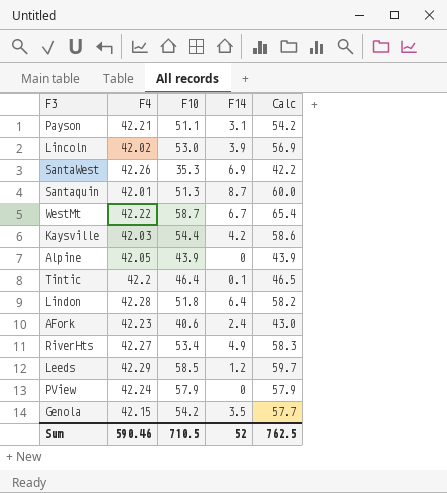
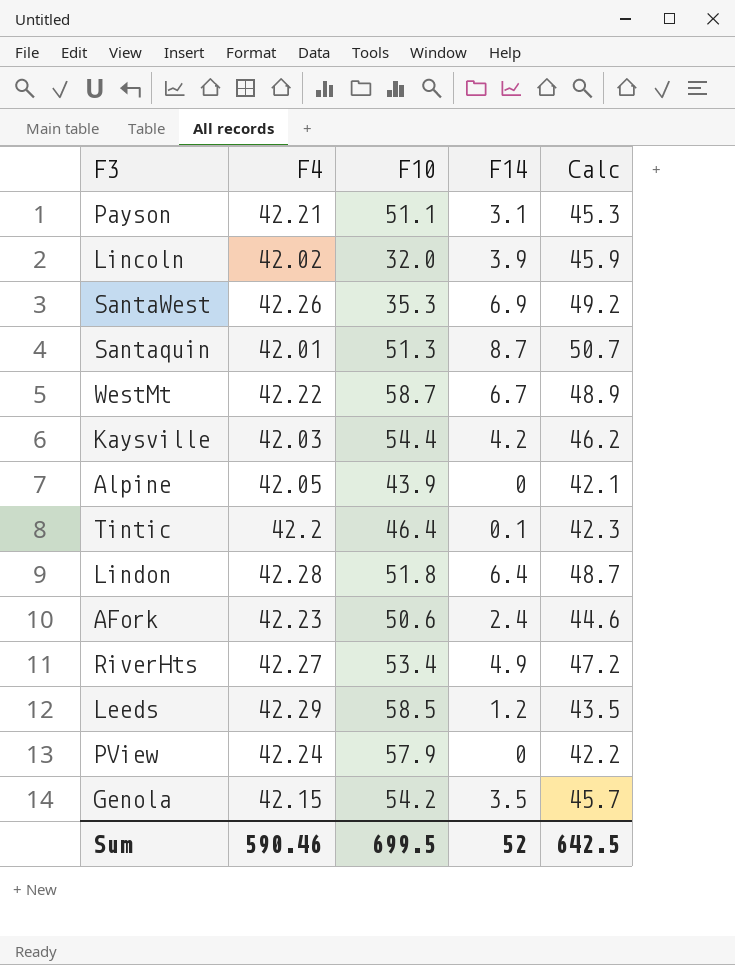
column Calc | formula: [F10] + [F14] -> [F4] + [F14]
Lincoln | F10: 53.0 -> 32.0
AFork | F10: 40.6 -> 50.6
Sum | F10: 710.5 -> 699.5
Sum | Calc: 762.5 -> 642.5

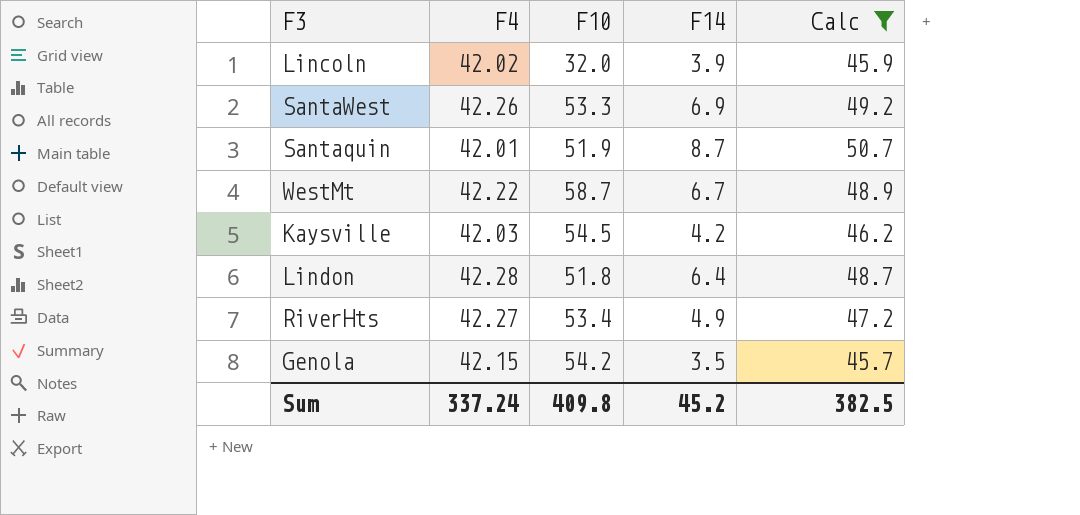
filter: none -> Calc >= 45.7
SantaWest | F10: 35.3 -> 53.3
Santaquin | F10: 51.3 -> 51.9
Kaysville | F10: 54.4 -> 54.5
Sum | F4: 590.46 -> 337.24
Sum | F10: 699.5 -> 409.8
Sum | F14: 52 -> 45.2
Sum | Calc: 642.5 -> 382.5

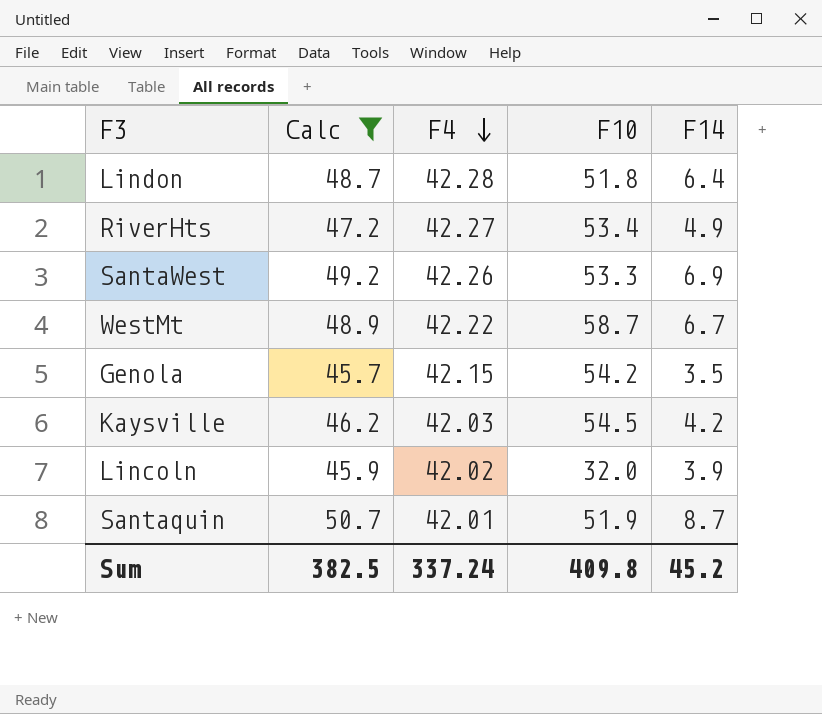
row order: none -> F4 descending
column Calc | position: 5 -> 2

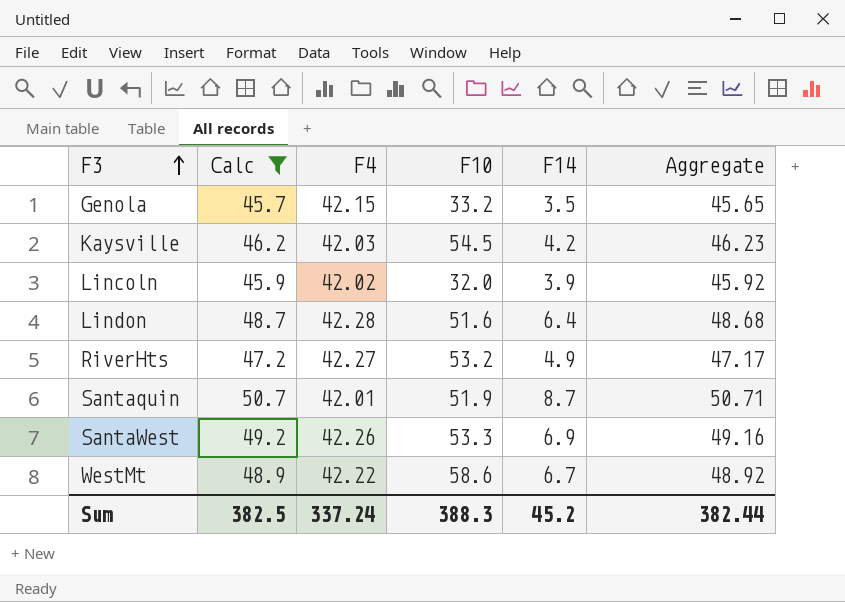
row order: F4 descending -> F3 ascending
column Aggregate | formula: none -> [F4] + [F14]
Genola | F10: 54.2 -> 33.2
Lindon | F10: 51.8 -> 51.6
RiverHts | F10: 53.4 -> 53.2
WestMt | F10: 58.7 -> 58.6
Sum | F10: 409.8 -> 388.3

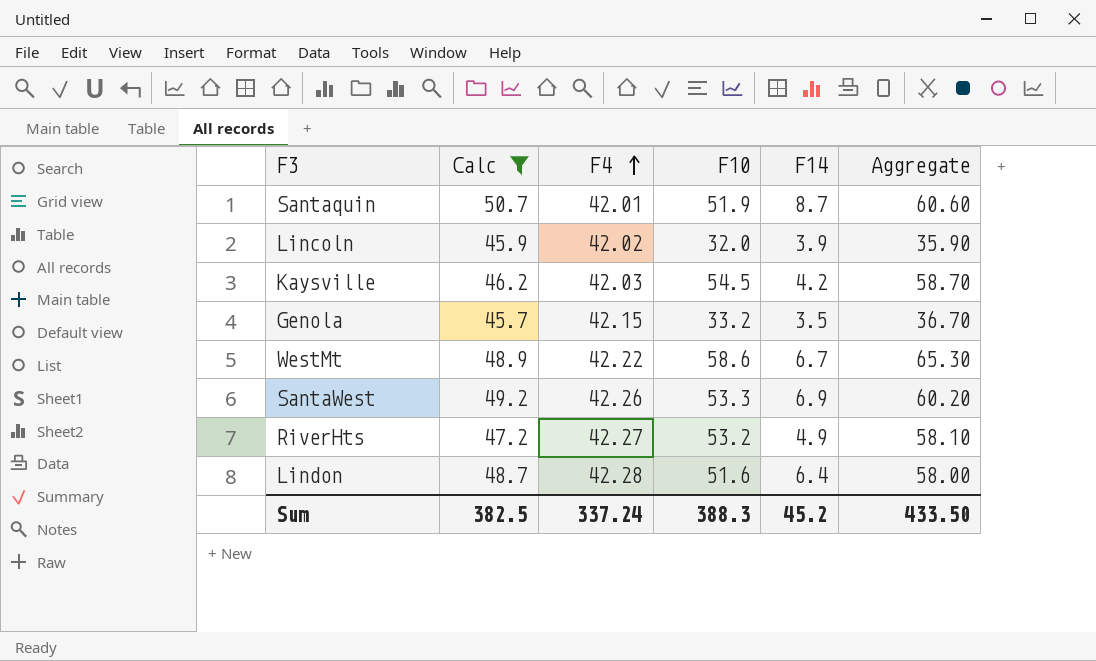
row order: F3 ascending -> F4 ascending
column Aggregate | formula: [F4] + [F14] -> [F10] + [F14]
Sum | Aggregate: 382.44 -> 433.50

